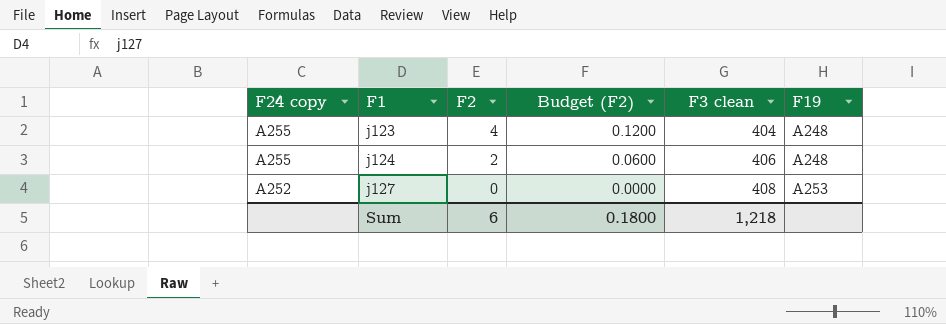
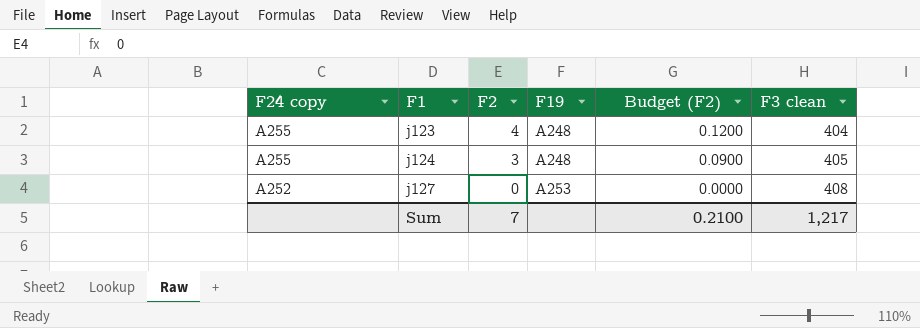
column F19 | position: 6 -> 4
j124 | F2: 2 -> 3
j124 | Budget (F2): 0.0600 -> 0.0900
j124 | F3 clean: 406 -> 405
Sum | F2: 6 -> 7
Sum | Budget (F2): 0.1800 -> 0.2100
Sum | F3 clean: 1,218 -> 1,217

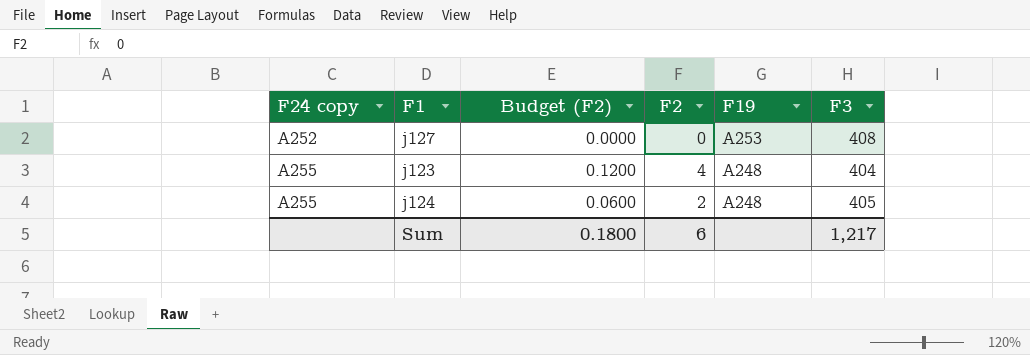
row order: F24 copy descending -> F24 copy ascending
column Budget (F2) | position: 5 -> 3
column name: F3 clean -> F3
j124 | Budget (F2): 0.0900 -> 0.0600
j124 | F2: 3 -> 2
Sum | Budget (F2): 0.2100 -> 0.1800
Sum | F2: 7 -> 6

